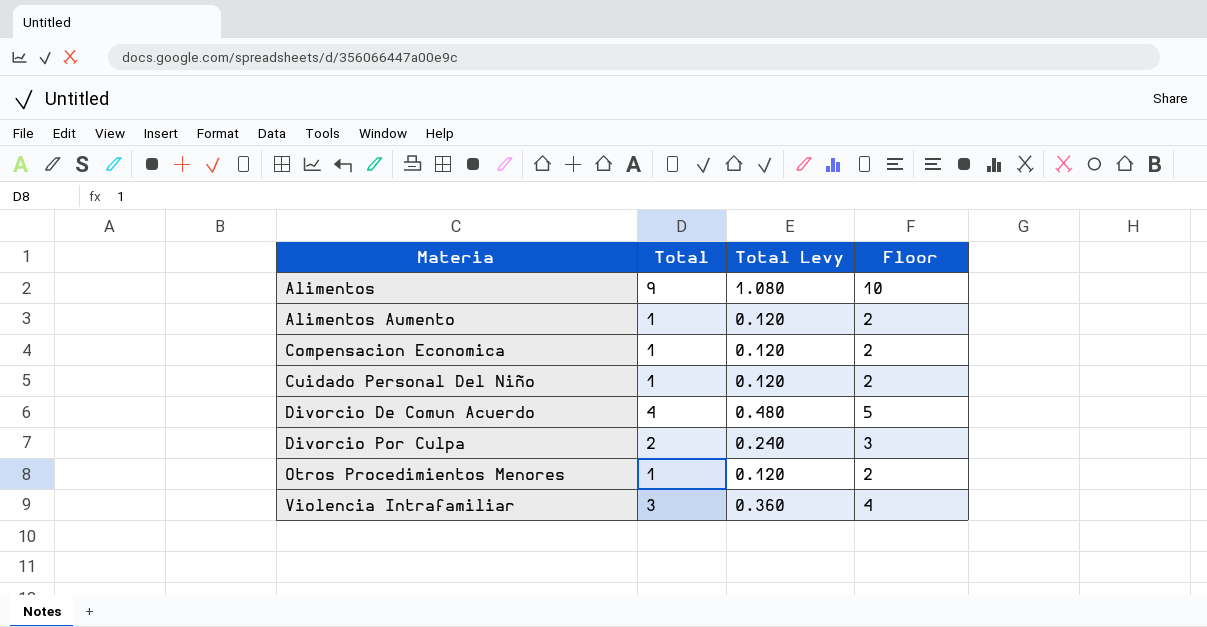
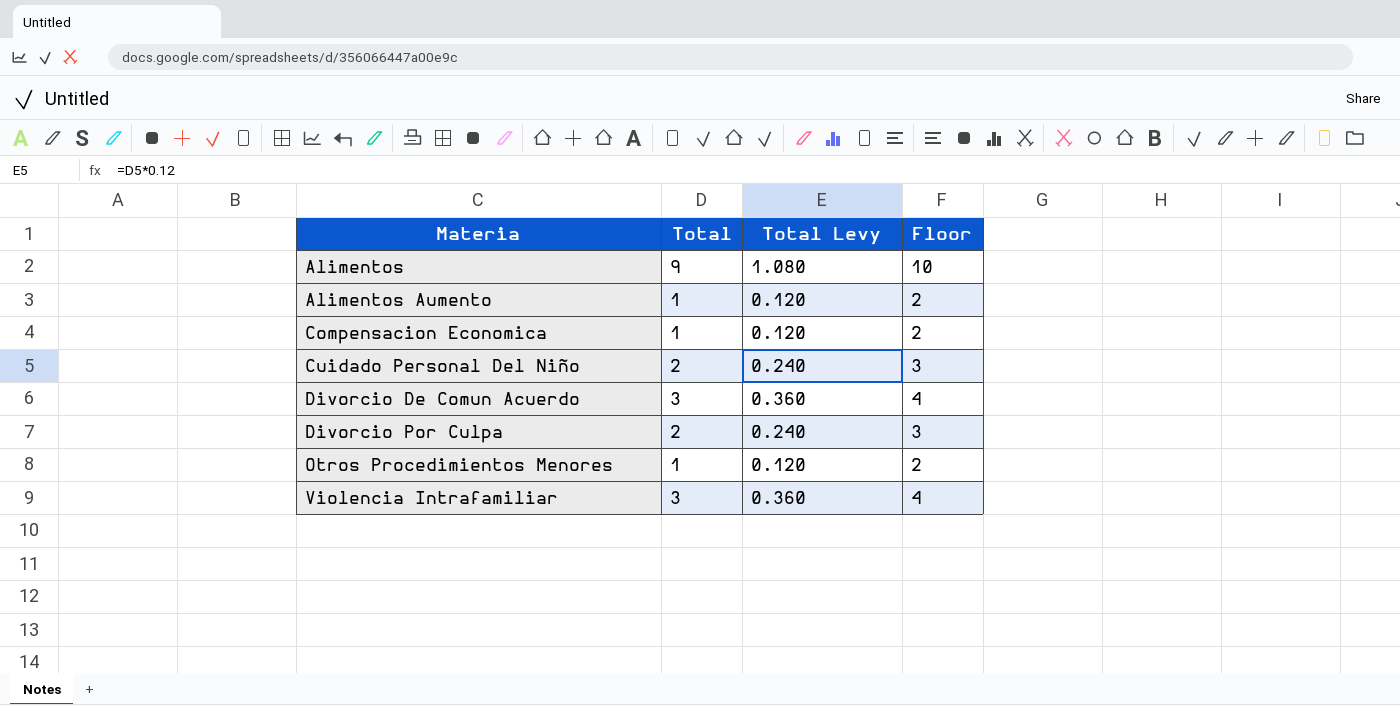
Cuidado Personal Del Niño | Total: 1 -> 2
Cuidado Personal Del Niño | Total Levy: 0.120 -> 0.240
Cuidado Personal Del Niño | Floor: 2 -> 3
Divorcio De Comun Acuerdo | Total: 4 -> 3
Divorcio De Comun Acuerdo | Total Levy: 0.480 -> 0.360
Divorcio De Comun Acuerdo | Floor: 5 -> 4

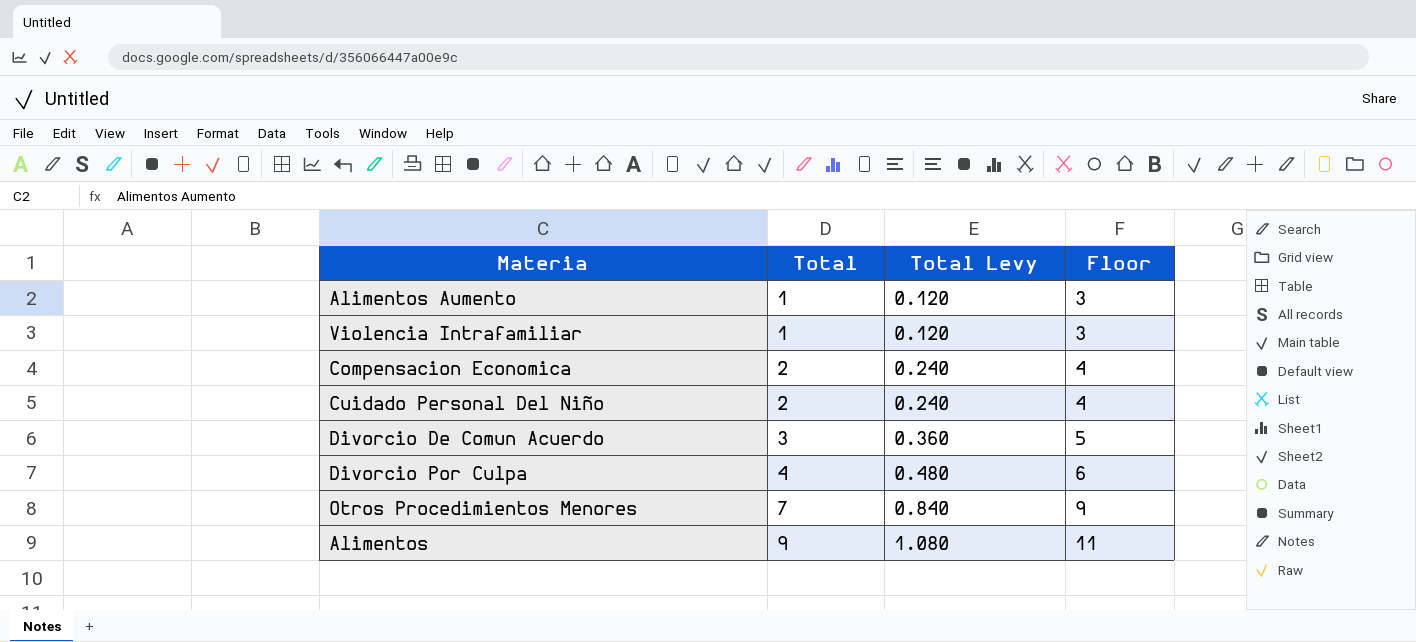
row order: Materia ascending -> Total ascending
column Floor | formula: [Total] + 1 -> [Total] + 2
Violencia Intrafamiliar | Total: 3 -> 1
Violencia Intrafamiliar | Total Levy: 0.360 -> 0.120
Compensacion Economica | Total: 1 -> 2
Compensacion Economica | Total Levy: 0.120 -> 0.240
Divorcio Por Culpa | Total: 2 -> 4
Divorcio Por Culpa | Total Levy: 0.240 -> 0.480
Otros Procedimientos Menores | Total: 1 -> 7
Otros Procedimientos Menores | Total Levy: 0.120 -> 0.840

